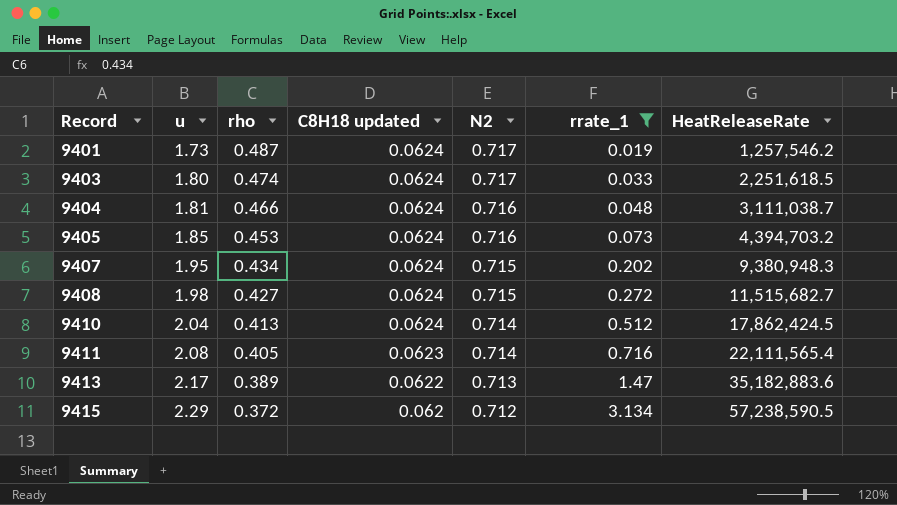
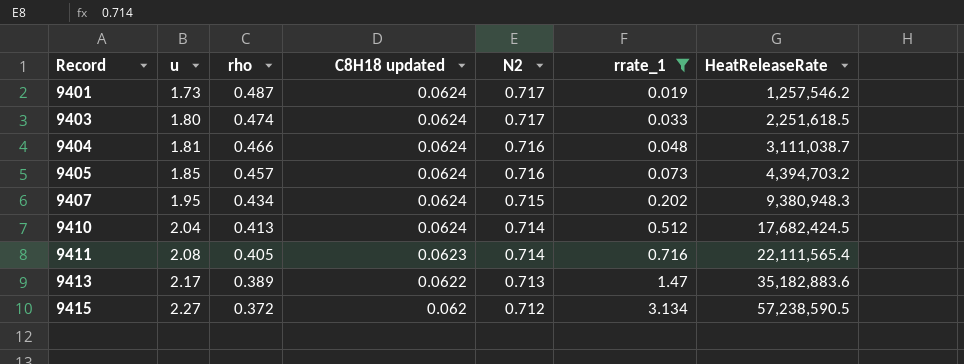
row 9408: 1.98 | 0.427 | 0.0624 | 0.715 | 0.272 | 11,515,682.7 -> none
9405 | rho: 0.453 -> 0.457
9410 | HeatReleaseRate: 17,862,424.5 -> 17,682,424.5
9415 | u: 2.29 -> 2.27

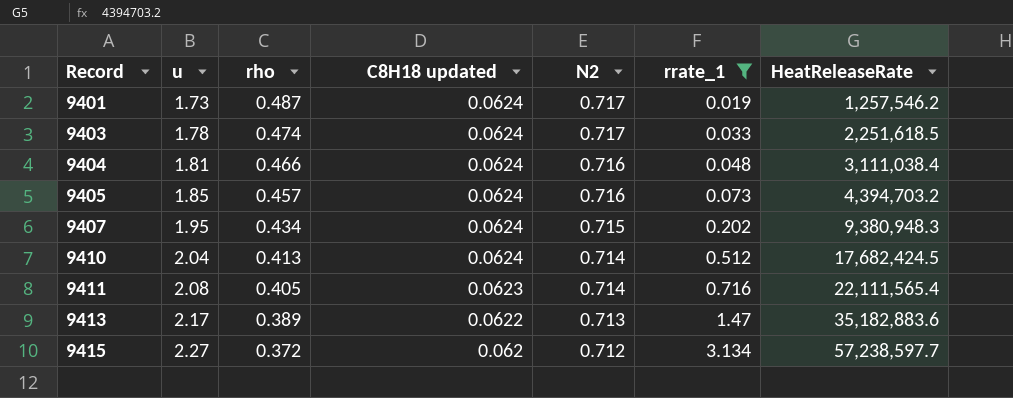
9403 | u: 1.80 -> 1.78
9404 | HeatReleaseRate: 3,111,038.7 -> 3,111,038.4
9415 | HeatReleaseRate: 57,238,590.5 -> 57,238,597.7

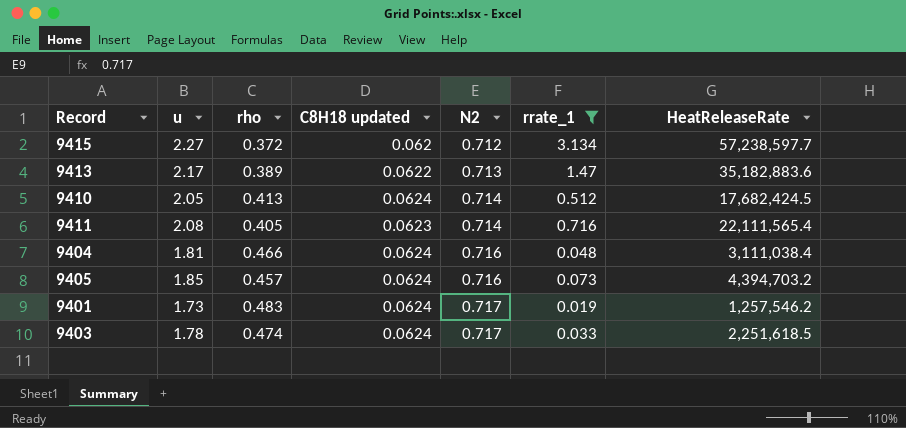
row order: Record ascending -> N2 ascending
row 9407: 1.95 | 0.434 | 0.0624 | 0.715 | 0.202 | 9,380,948.3 -> none
9410 | u: 2.04 -> 2.05
9401 | rho: 0.487 -> 0.483

